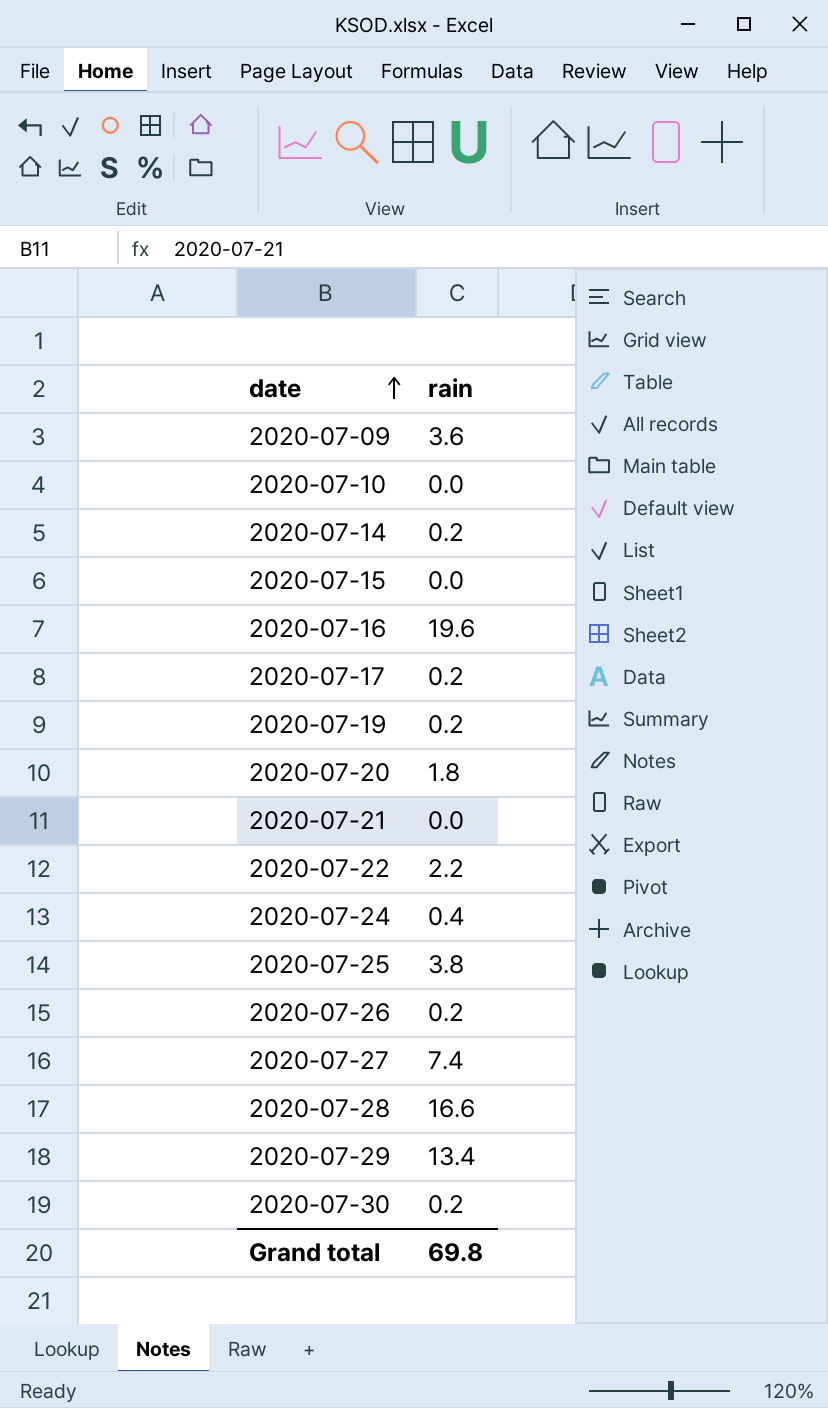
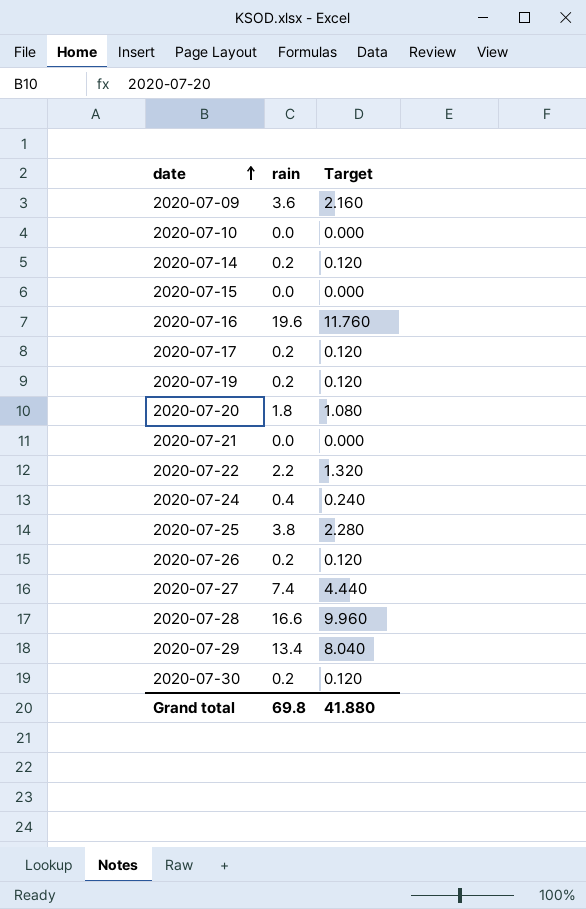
column Target | formula: none -> [rain] * 0.6

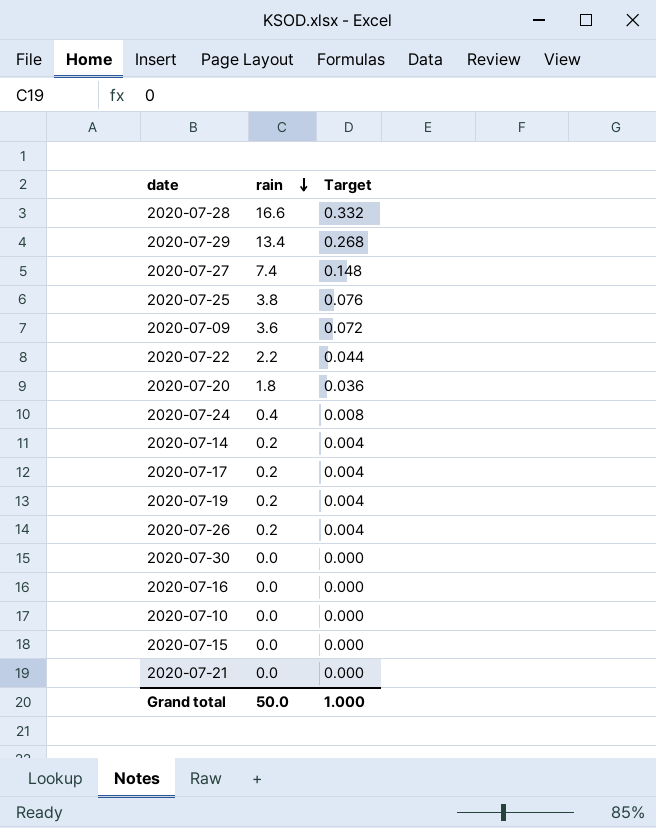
row order: date ascending -> rain descending
column Target | formula: [rain] * 0.6 -> [rain] * 0.02
2020-07-30 | rain: 0.2 -> 0.0
2020-07-16 | rain: 19.6 -> 0.0
Grand total | rain: 69.8 -> 50.0
Grand total | Target: 41.880 -> 1.000

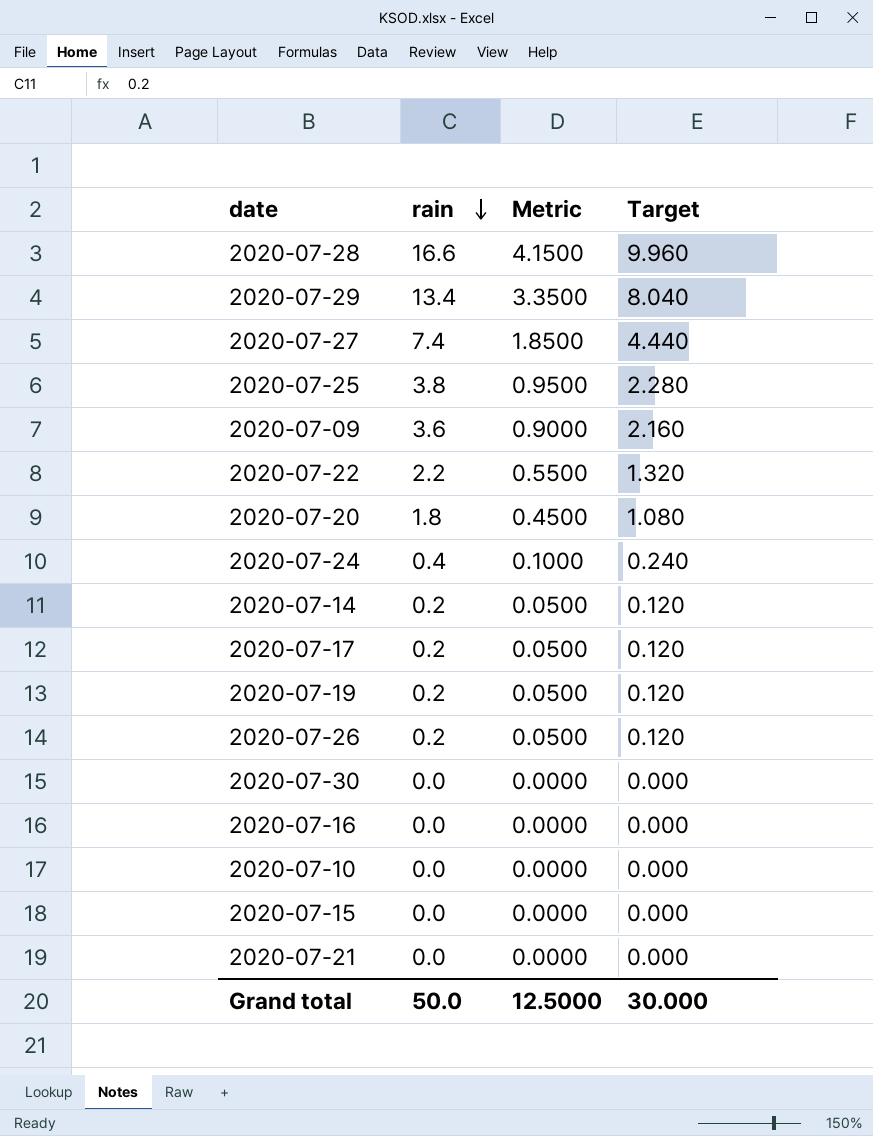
column Metric | formula: none -> [rain] * 0.25
column Target | formula: [rain] * 0.02 -> [rain] * 0.6
Grand total | Target: 1.000 -> 30.000

